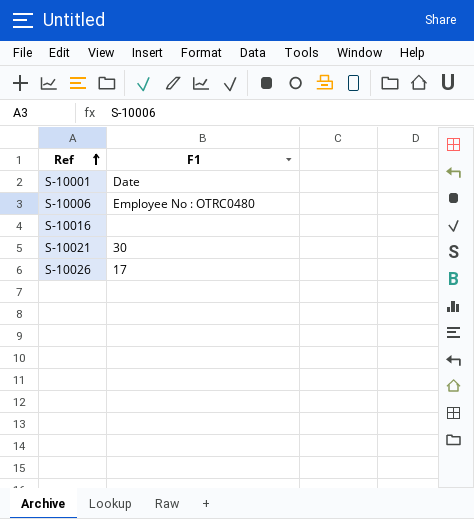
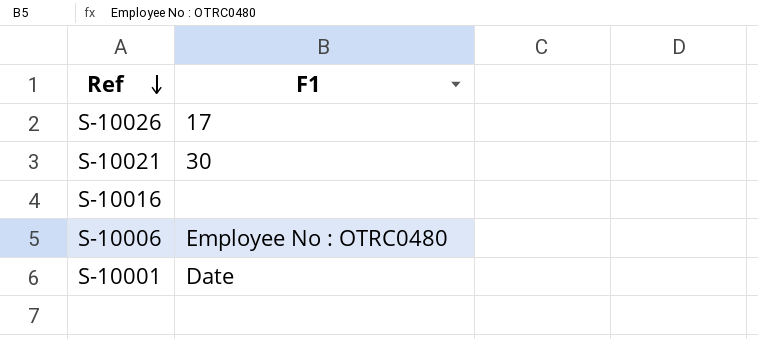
row order: Ref ascending -> Ref descending

